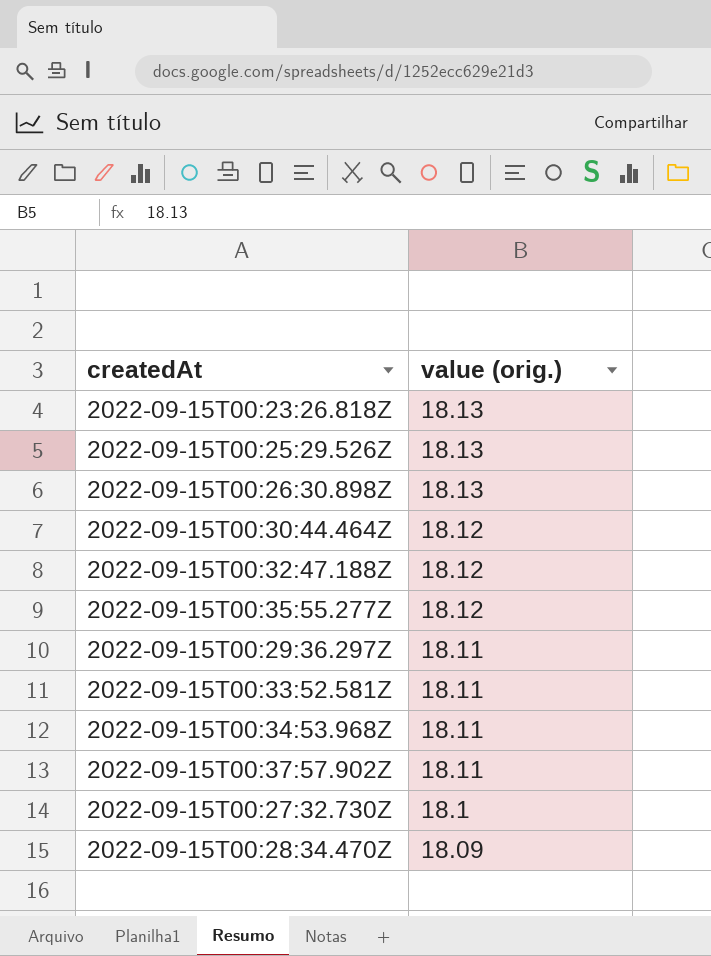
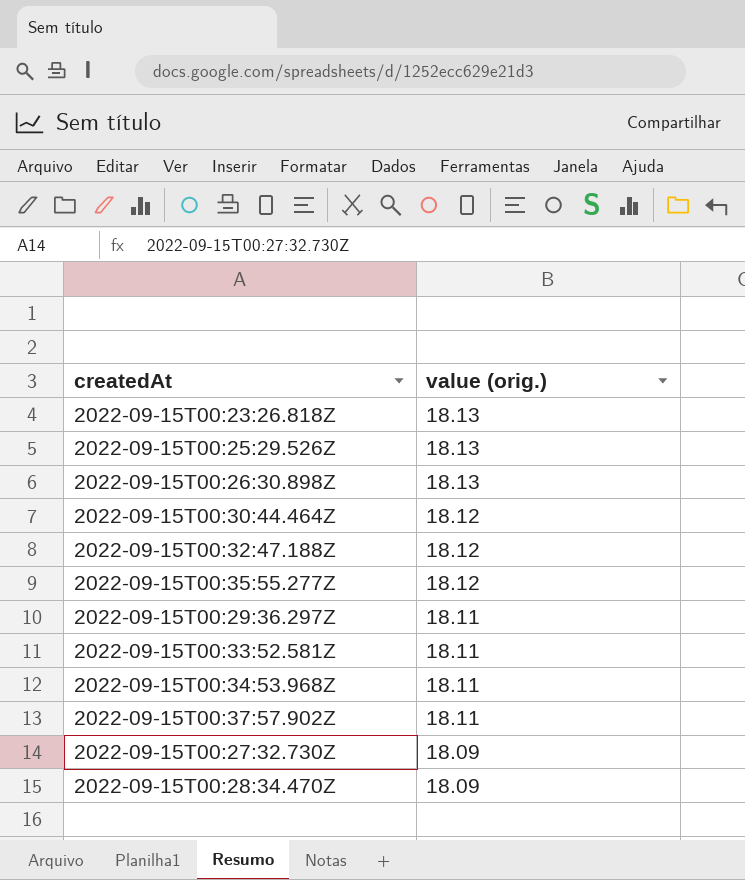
2022-09-15T00:27:32.730Z | value (orig.): 18.1 -> 18.09

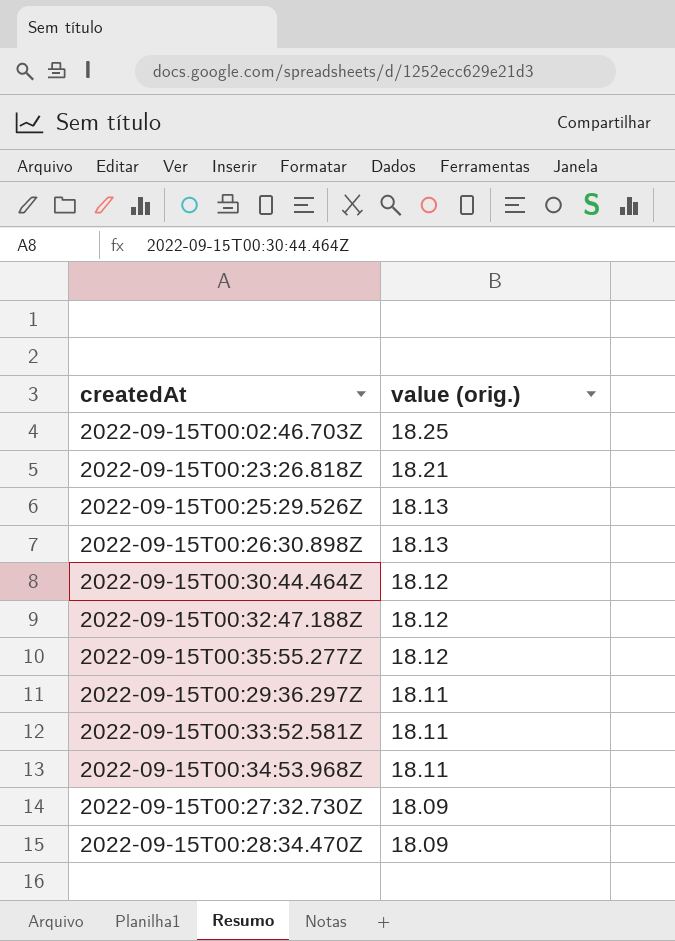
row 2022-09-15T00:37:57.902Z: 18.11 -> none
row 2022-09-15T00:02:46.703Z: none -> 18.25
2022-09-15T00:23:26.818Z | value (orig.): 18.13 -> 18.21

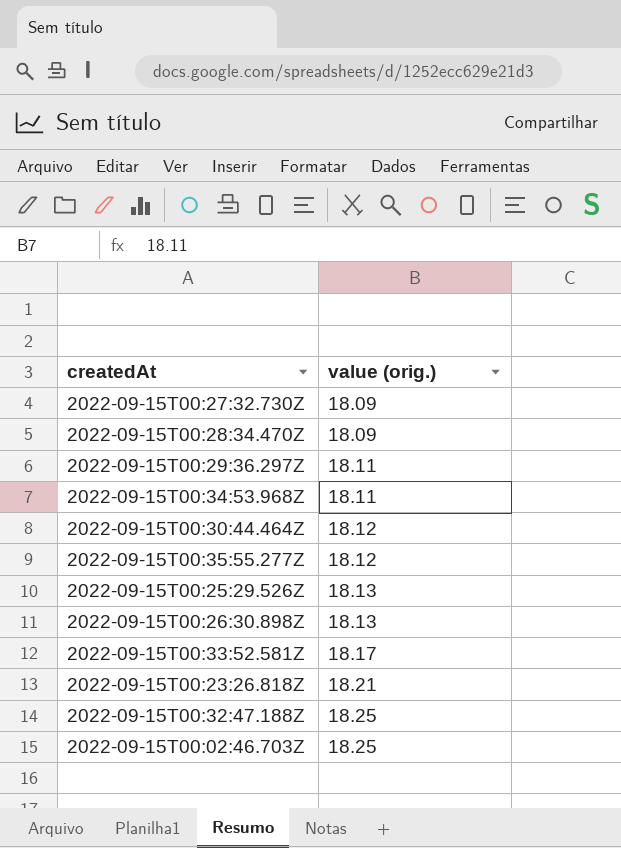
row order: value (orig.) descending -> value (orig.) ascending
2022-09-15T00:33:52.581Z | value (orig.): 18.11 -> 18.17
2022-09-15T00:32:47.188Z | value (orig.): 18.12 -> 18.25

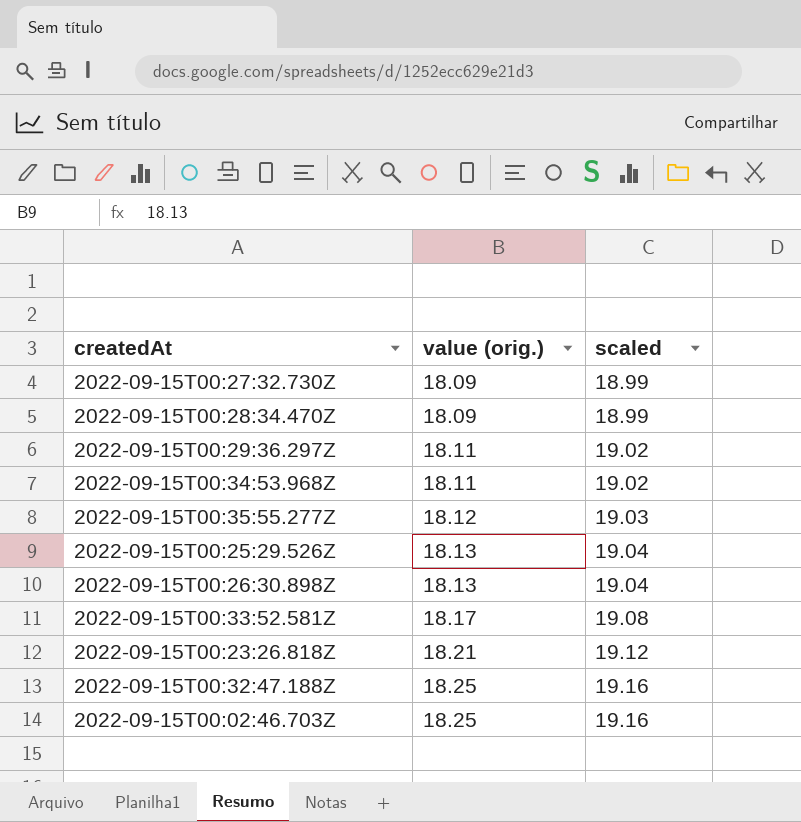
column scaled | formula: none -> [value (orig.)] * 1.05
row 2022-09-15T00:30:44.464Z: 18.12 -> none

